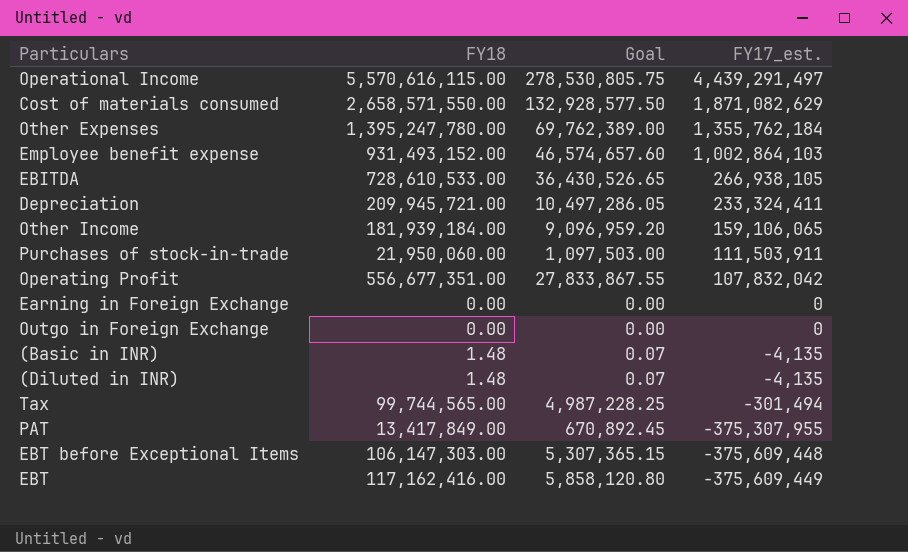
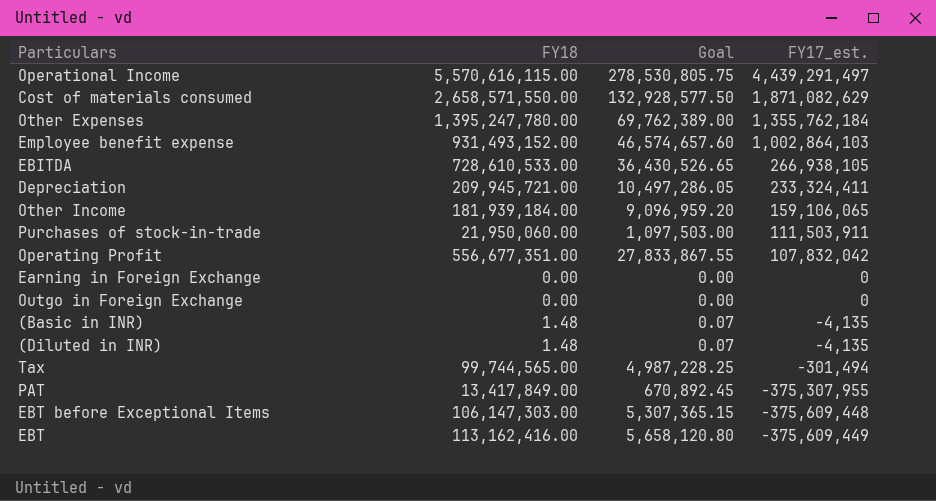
EBT | FY18: 117,162,416.00 -> 113,162,416.00
EBT | Goal: 5,858,120.80 -> 5,658,120.80

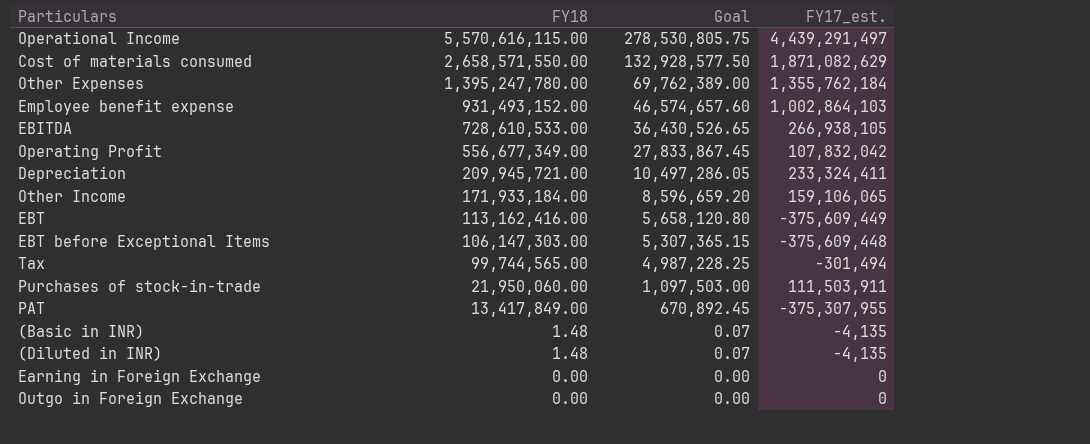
row order: FY17_est. descending -> FY18 descending
Operating Profit | FY18: 556,677,351.00 -> 556,677,349.00
Operating Profit | Goal: 27,833,867.55 -> 27,833,867.45
Other Income | FY18: 181,939,184.00 -> 171,933,184.00
Other Income | Goal: 9,096,959.20 -> 8,596,659.20

